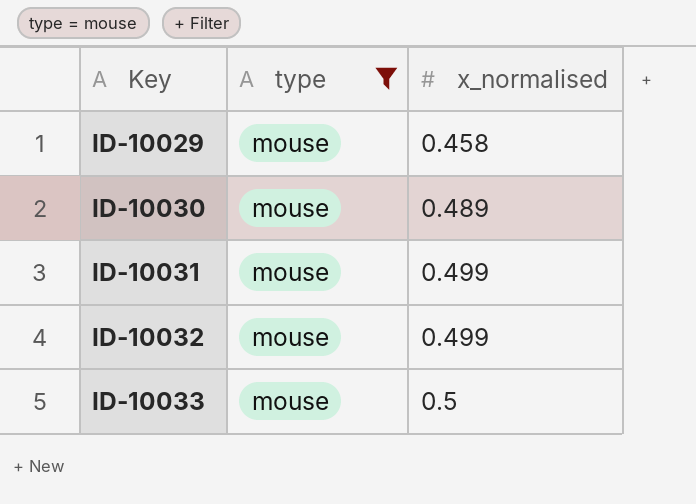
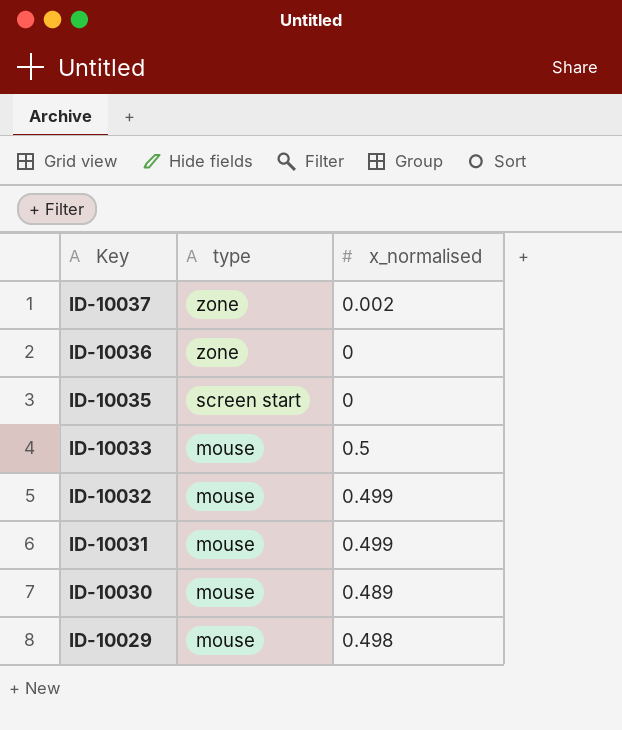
filter: type = mouse -> none
row order: Key ascending -> Key descending
ID-10029 | x_normalised: 0.458 -> 0.498

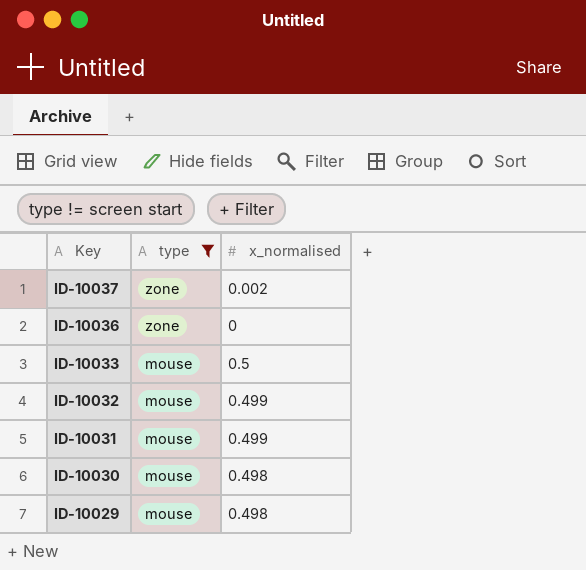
filter: none -> type != screen start
ID-10030 | x_normalised: 0.489 -> 0.498

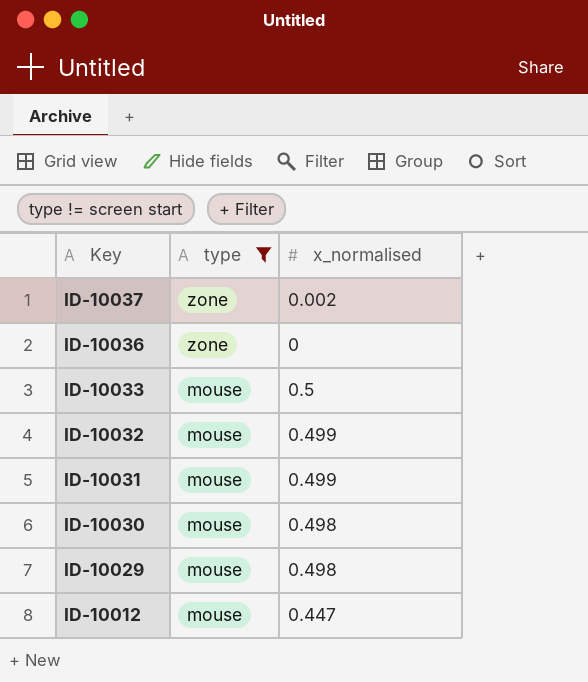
row ID-10012: none -> mouse | 0.447

